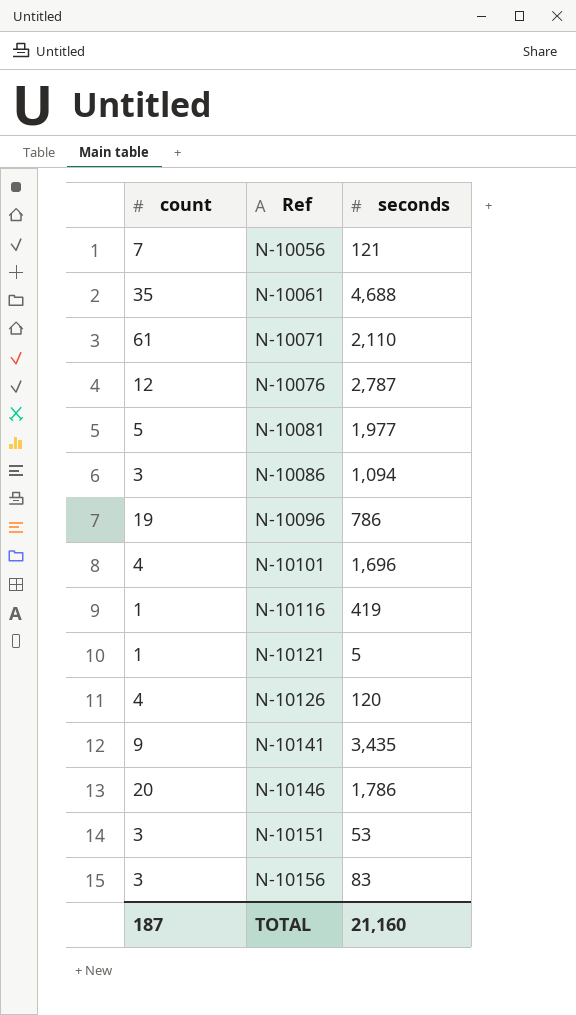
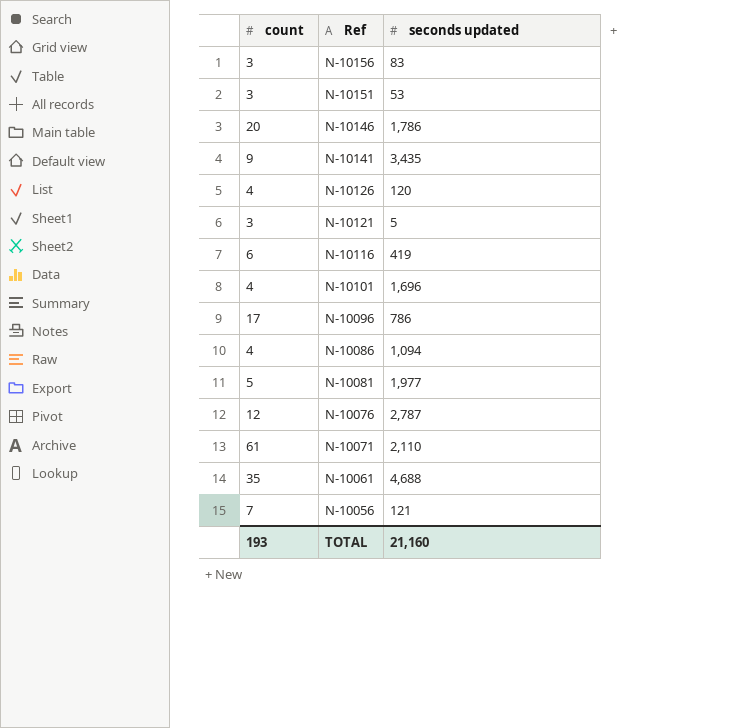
row order: Ref ascending -> Ref descending
column name: seconds -> seconds updated
N-10121 | count: 1 -> 3
N-10116 | count: 1 -> 6
N-10096 | count: 19 -> 17
N-10086 | count: 3 -> 4
TOTAL | count: 187 -> 193

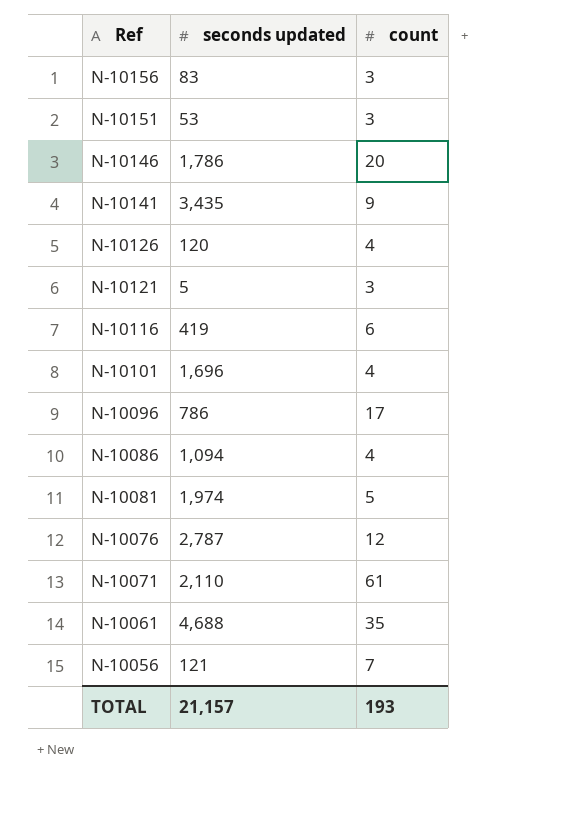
column count | position: 1 -> 3
N-10081 | seconds updated: 1,977 -> 1,974
TOTAL | seconds updated: 21,160 -> 21,157

